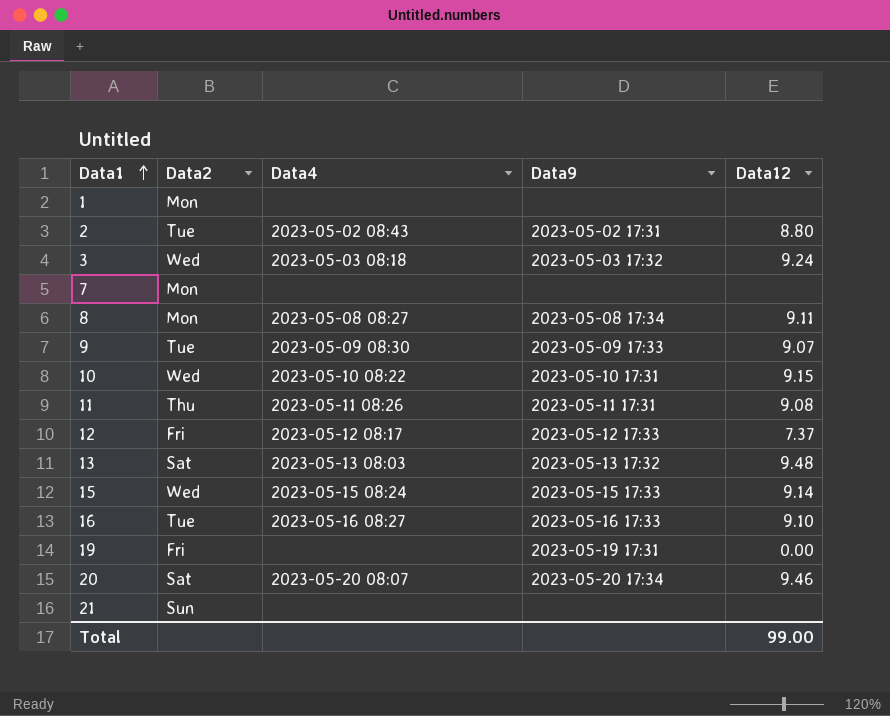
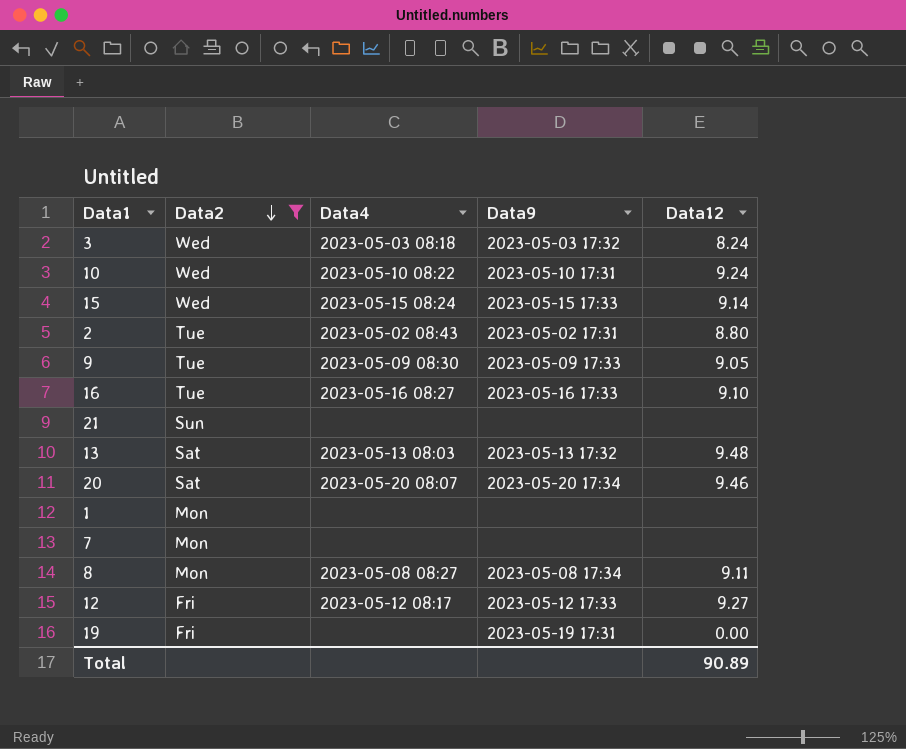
filter: none -> Data2 != Thu
row order: Data1 ascending -> Data2 descending
3 | Data12: 9.24 -> 8.24
10 | Data12: 9.15 -> 9.24
9 | Data12: 9.07 -> 9.05
12 | Data12: 7.37 -> 9.27
Total | Data12: 99.00 -> 90.89

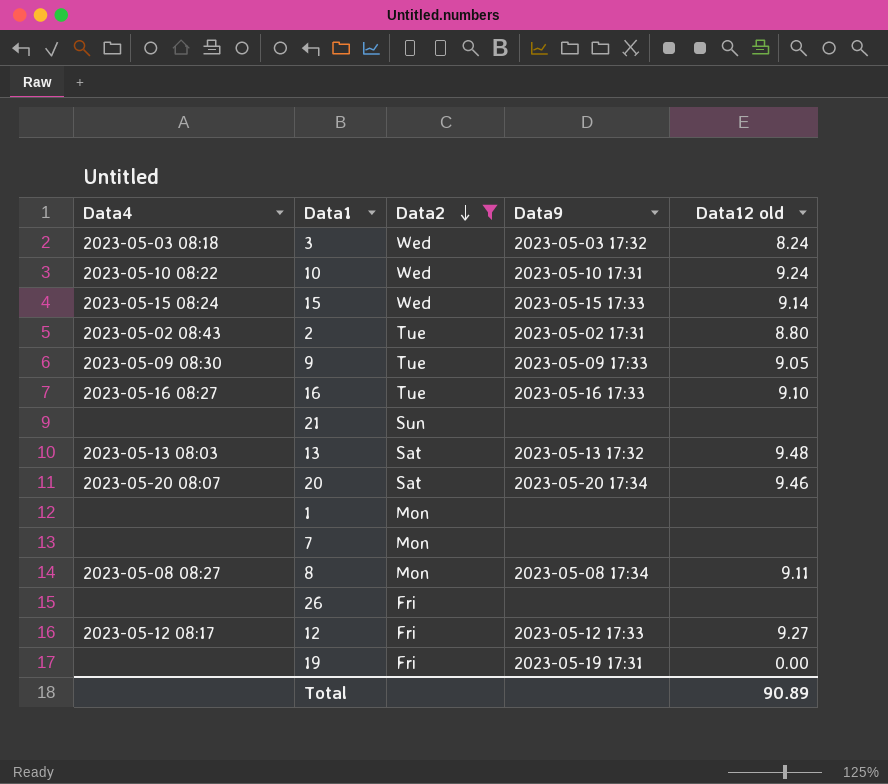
column Data4 | position: 3 -> 1
column name: Data12 -> Data12 old
row 26: none -> none | Fri | none | none

